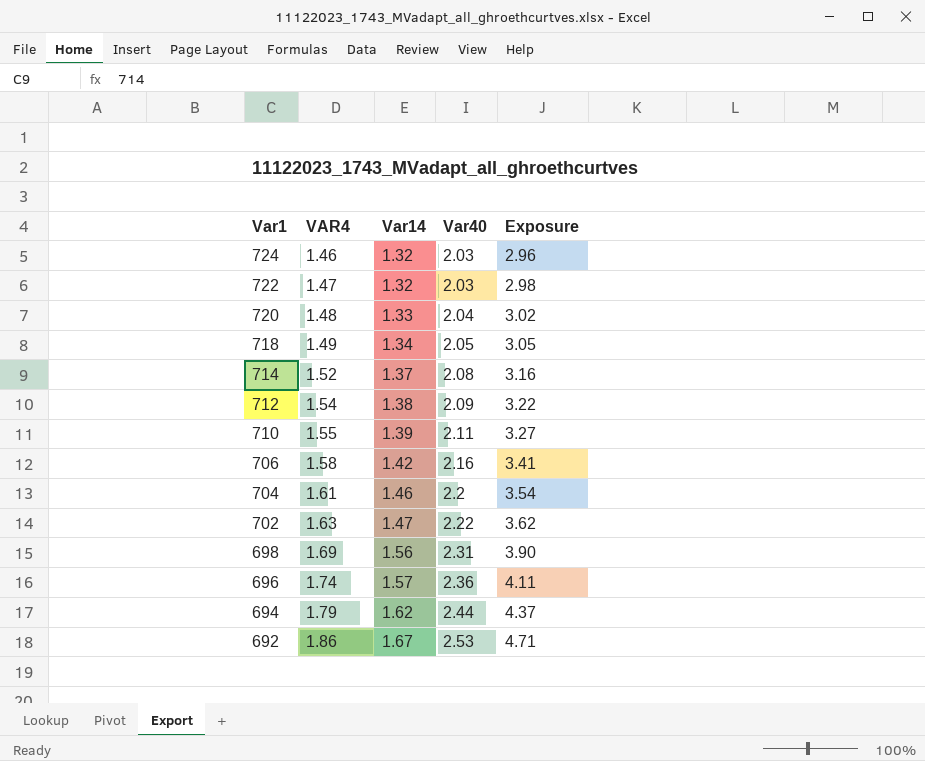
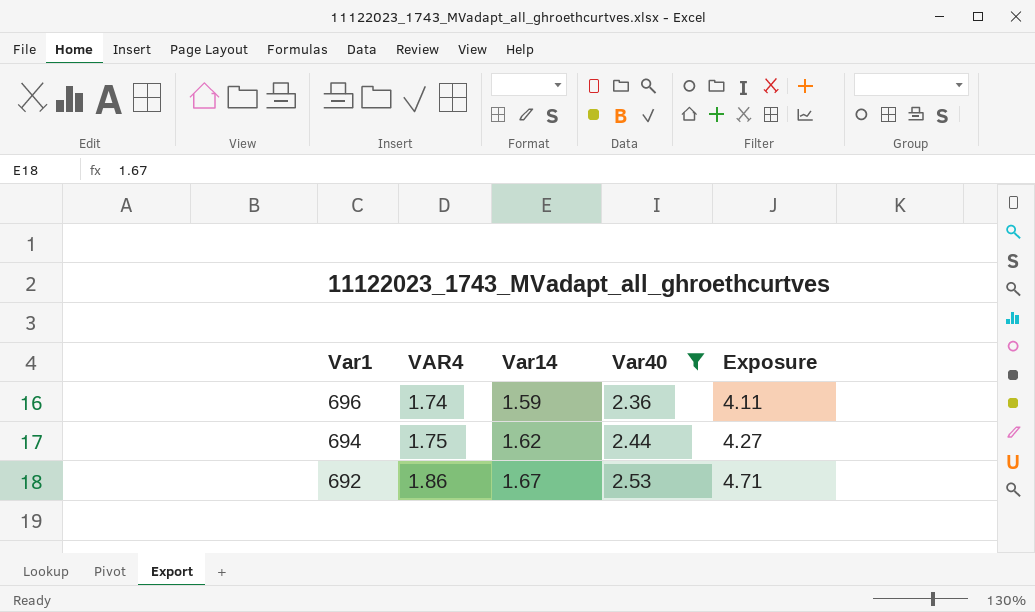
filter: none -> Var40 >= 2.36
696 | Var14: 1.57 -> 1.59
694 | VAR4: 1.79 -> 1.75
694 | Exposure: 4.37 -> 4.27

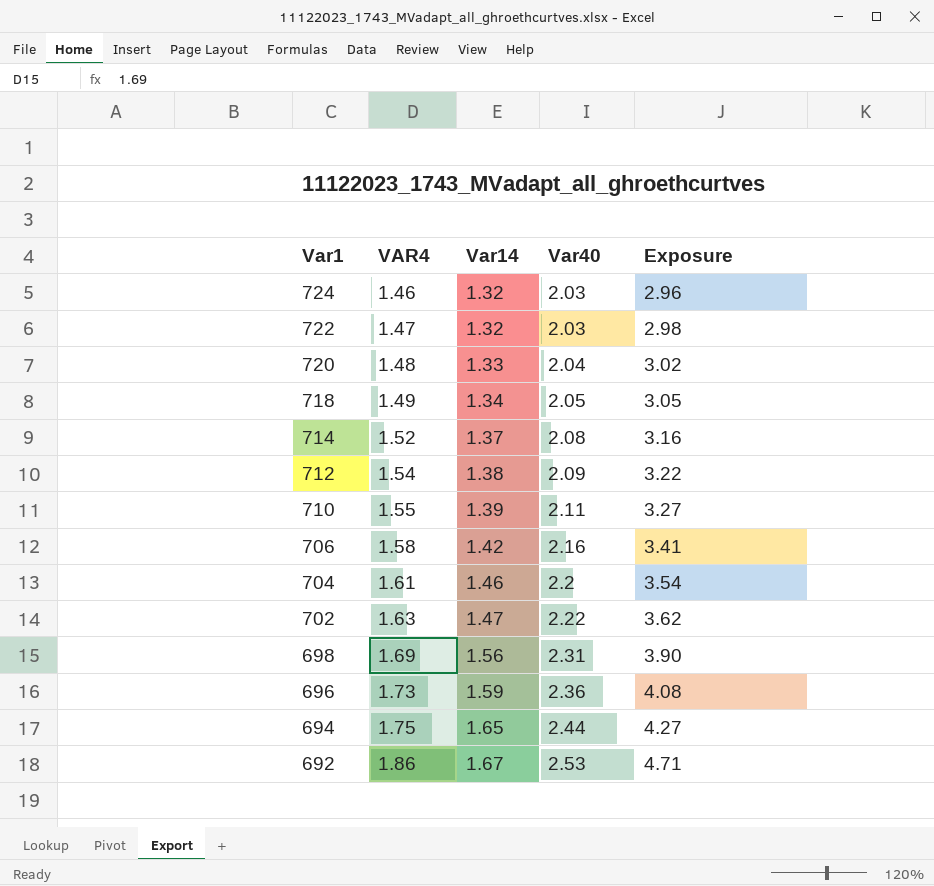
filter: Var40 >= 2.36 -> none
696 | VAR4: 1.74 -> 1.73
696 | Exposure: 4.11 -> 4.08
694 | Var14: 1.62 -> 1.65

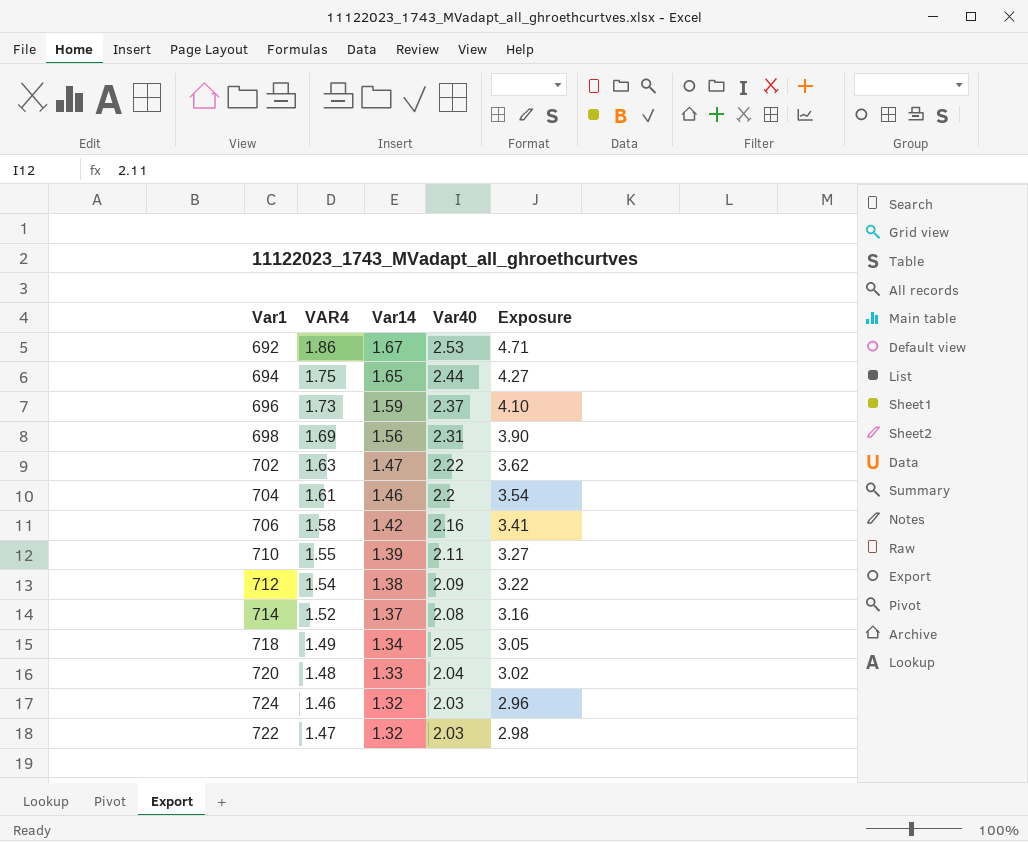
row order: Var1 descending -> Var14 descending
696 | Var40: 2.36 -> 2.37
696 | Exposure: 4.08 -> 4.10

